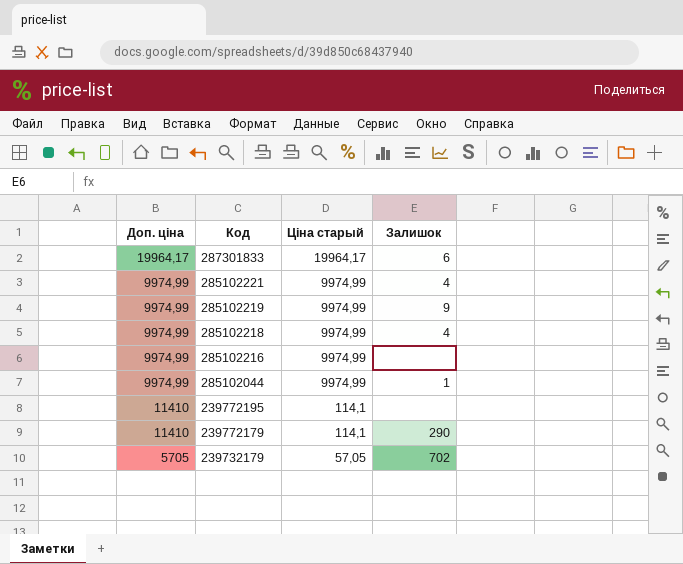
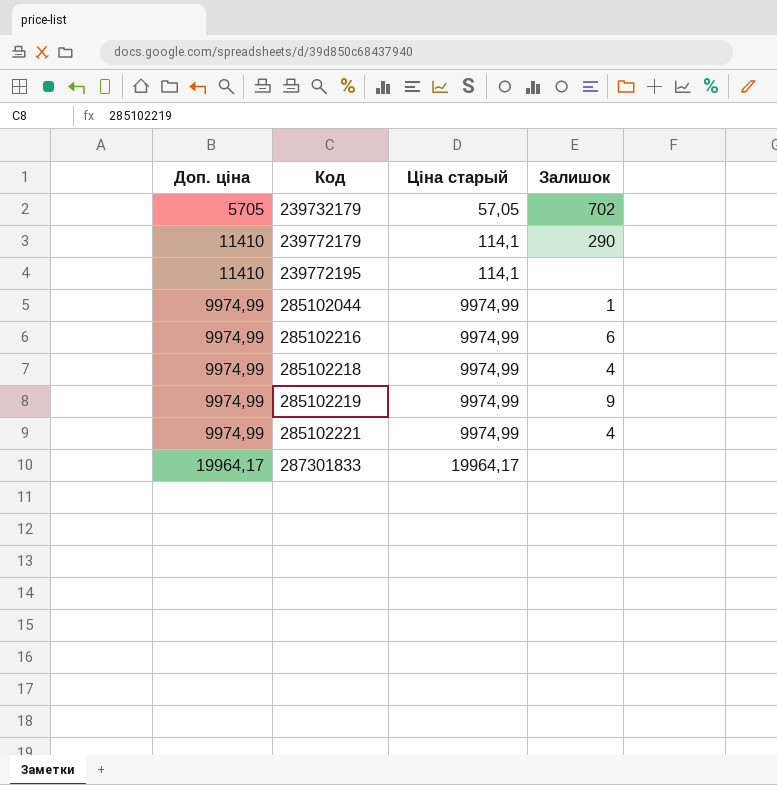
row order: Код descending -> Код ascending
285102216 | Залишок: none -> 6
287301833 | Залишок: 6 -> none

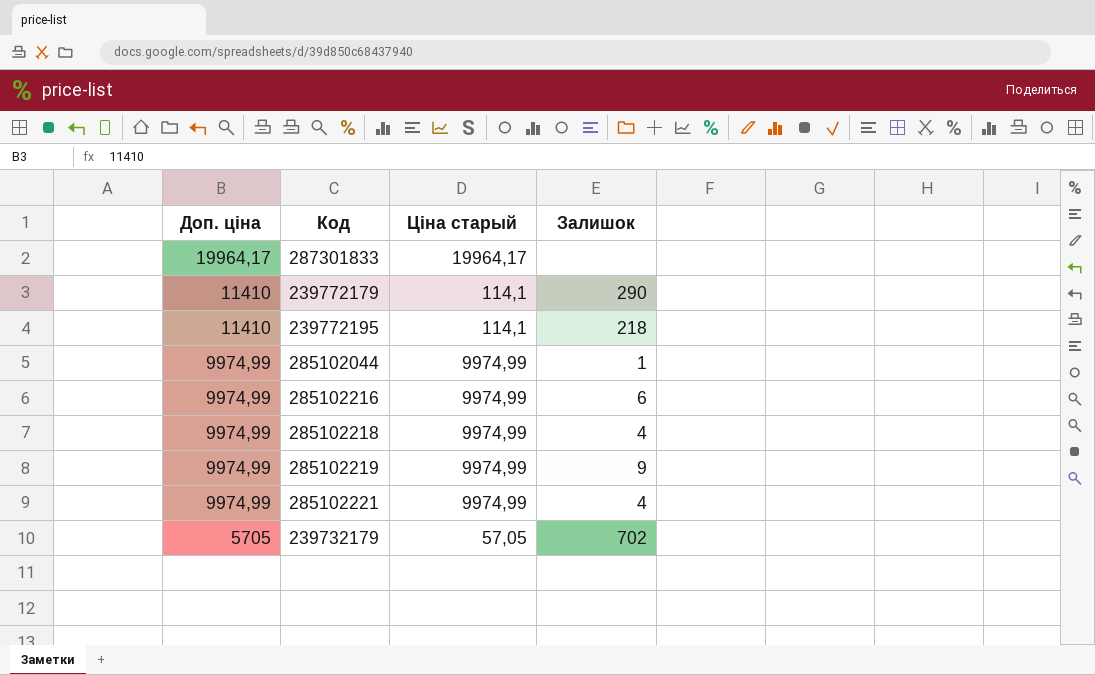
row order: Код ascending -> Доп. ціна descending
239772195 | Залишок: none -> 218

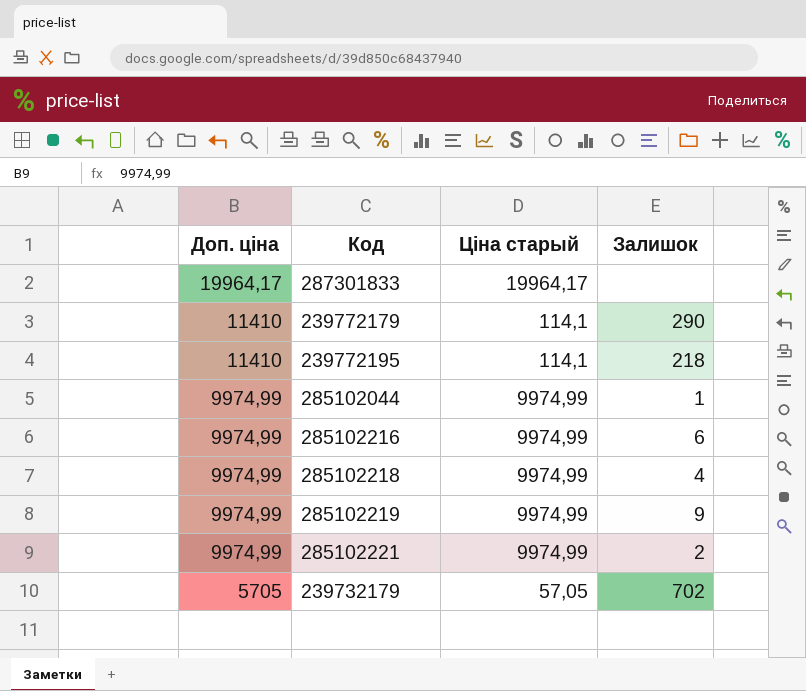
285102221 | Залишок: 4 -> 2

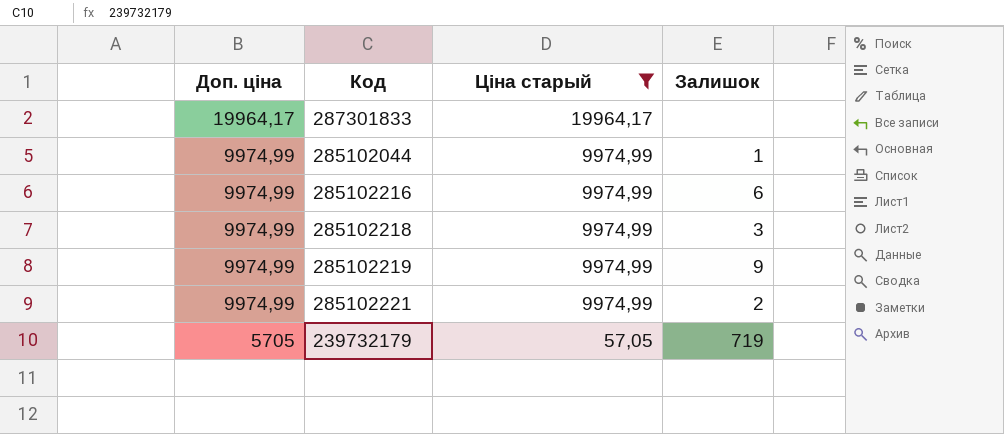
filter: none -> Ціна старый != 114,1
285102218 | Залишок: 4 -> 3
239732179 | Залишок: 702 -> 719

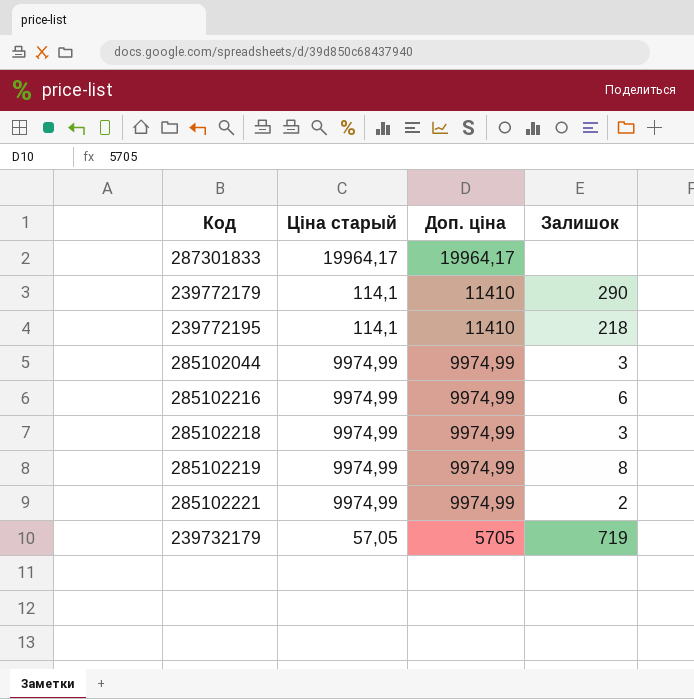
filter: Ціна старый != 114,1 -> none
column Доп. ціна | position: 1 -> 3
285102044 | Залишок: 1 -> 3
285102219 | Залишок: 9 -> 8

